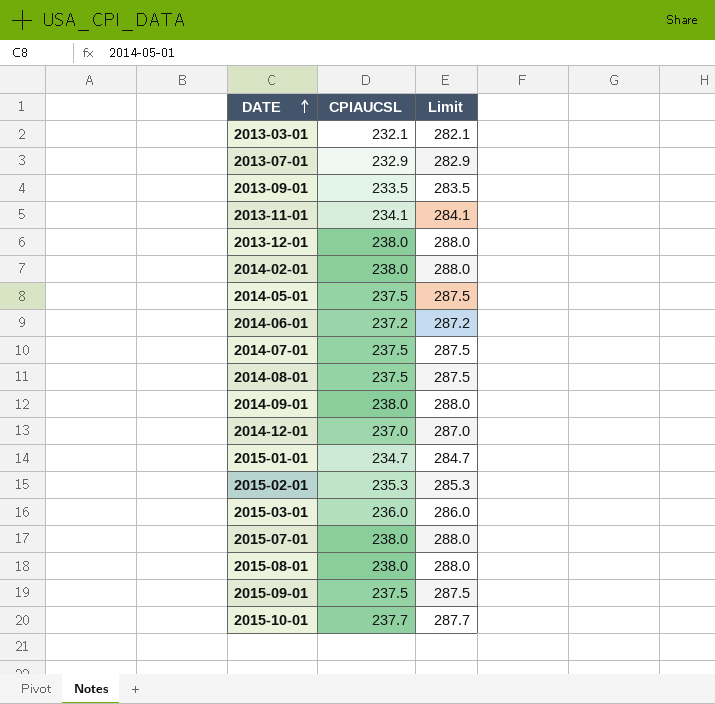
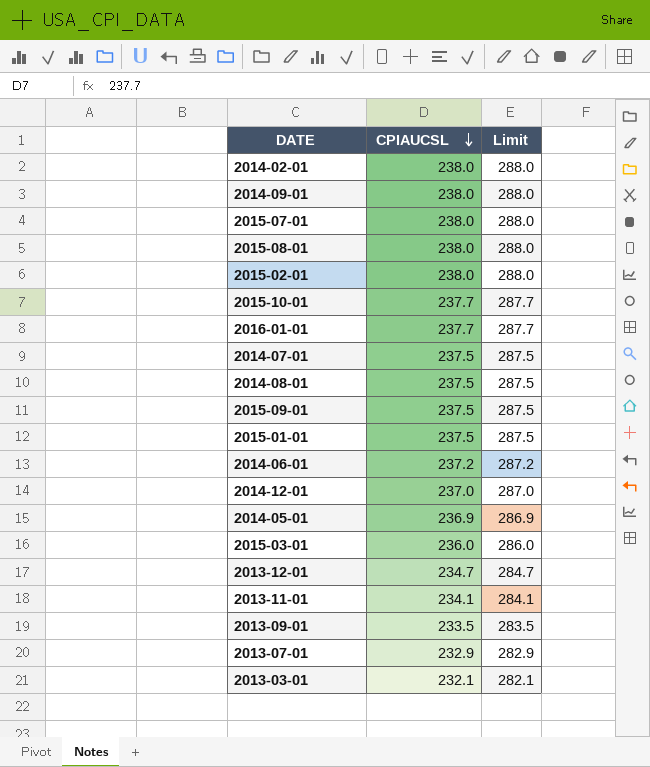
row order: DATE ascending -> CPIAUCSL descending
2015-02-01 | CPIAUCSL: 235.3 -> 238.0
2015-02-01 | Limit: 285.3 -> 288.0
row 2016-01-01: none -> 237.7 | 287.7
2015-01-01 | CPIAUCSL: 234.7 -> 237.5
2015-01-01 | Limit: 284.7 -> 287.5
2014-05-01 | CPIAUCSL: 237.5 -> 236.9
2014-05-01 | Limit: 287.5 -> 286.9
2013-12-01 | CPIAUCSL: 238.0 -> 234.7
2013-12-01 | Limit: 288.0 -> 284.7

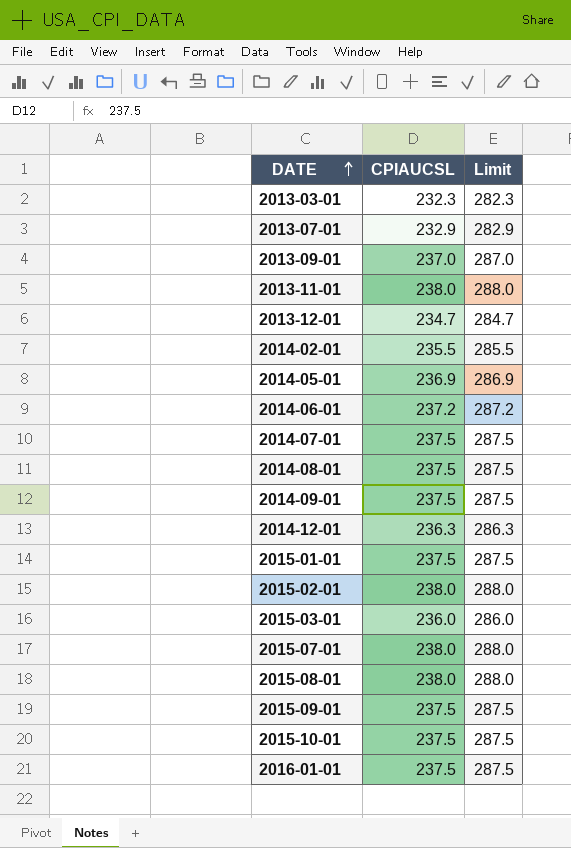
row order: CPIAUCSL descending -> DATE ascending
2013-03-01 | CPIAUCSL: 232.1 -> 232.3
2013-03-01 | Limit: 282.1 -> 282.3
2013-09-01 | CPIAUCSL: 233.5 -> 237.0
2013-09-01 | Limit: 283.5 -> 287.0
2013-11-01 | CPIAUCSL: 234.1 -> 238.0
2013-11-01 | Limit: 284.1 -> 288.0
2014-02-01 | CPIAUCSL: 238.0 -> 235.5
2014-02-01 | Limit: 288.0 -> 285.5
2014-09-01 | CPIAUCSL: 238.0 -> 237.5
2014-09-01 | Limit: 288.0 -> 287.5
2014-12-01 | CPIAUCSL: 237.0 -> 236.3
2014-12-01 | Limit: 287.0 -> 286.3
2015-10-01 | CPIAUCSL: 237.7 -> 237.5
2015-10-01 | Limit: 287.7 -> 287.5
2016-01-01 | CPIAUCSL: 237.7 -> 237.5
2016-01-01 | Limit: 287.7 -> 287.5

